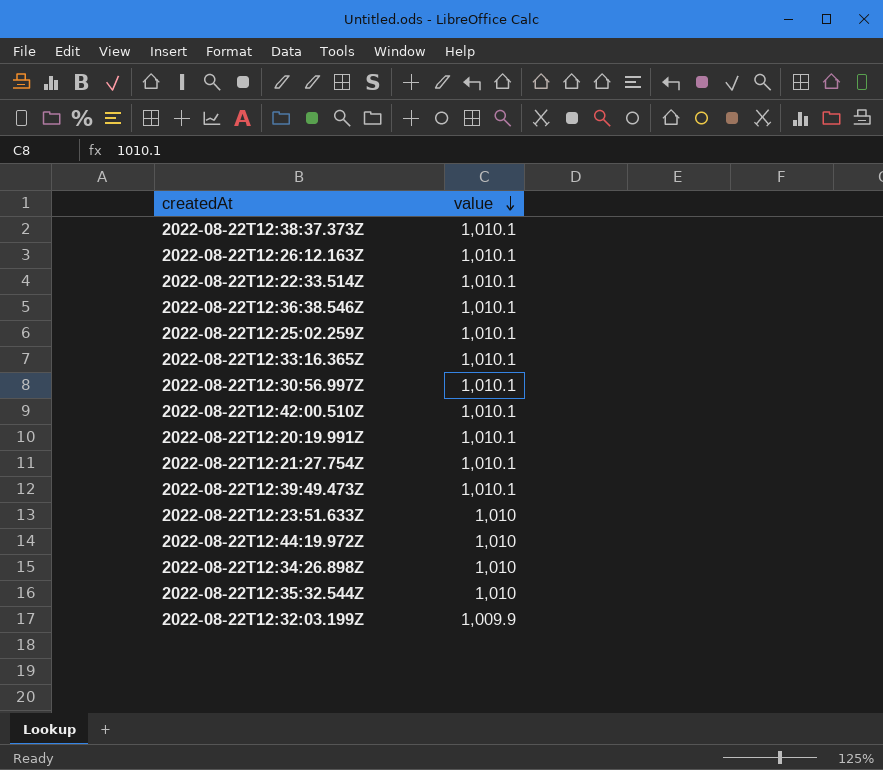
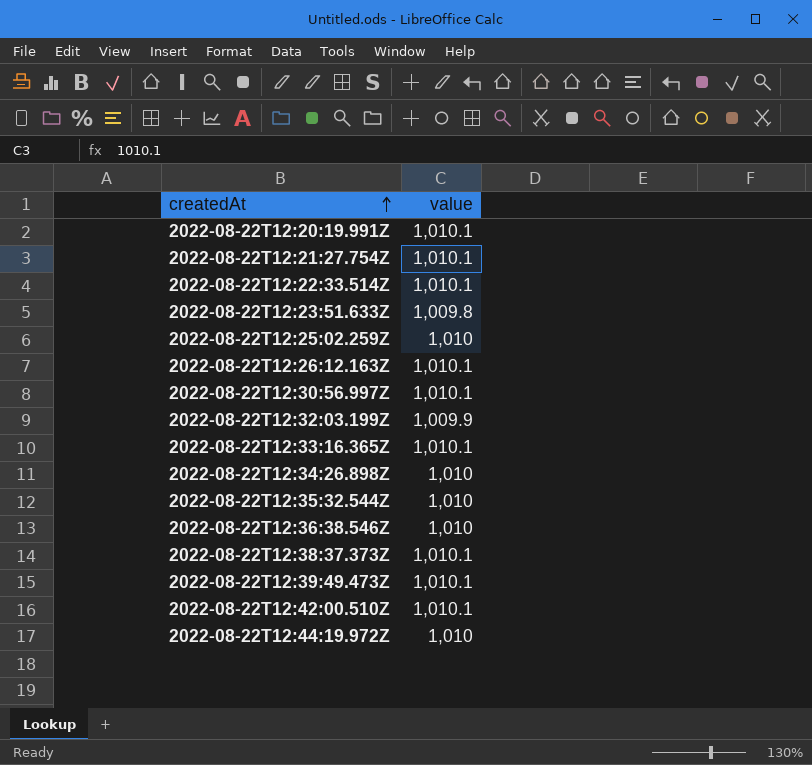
row order: value descending -> createdAt ascending
2022-08-22T12:23:51.633Z | value: 1,010 -> 1,009.8
2022-08-22T12:25:02.259Z | value: 1,010.1 -> 1,010
2022-08-22T12:36:38.546Z | value: 1,010.1 -> 1,010

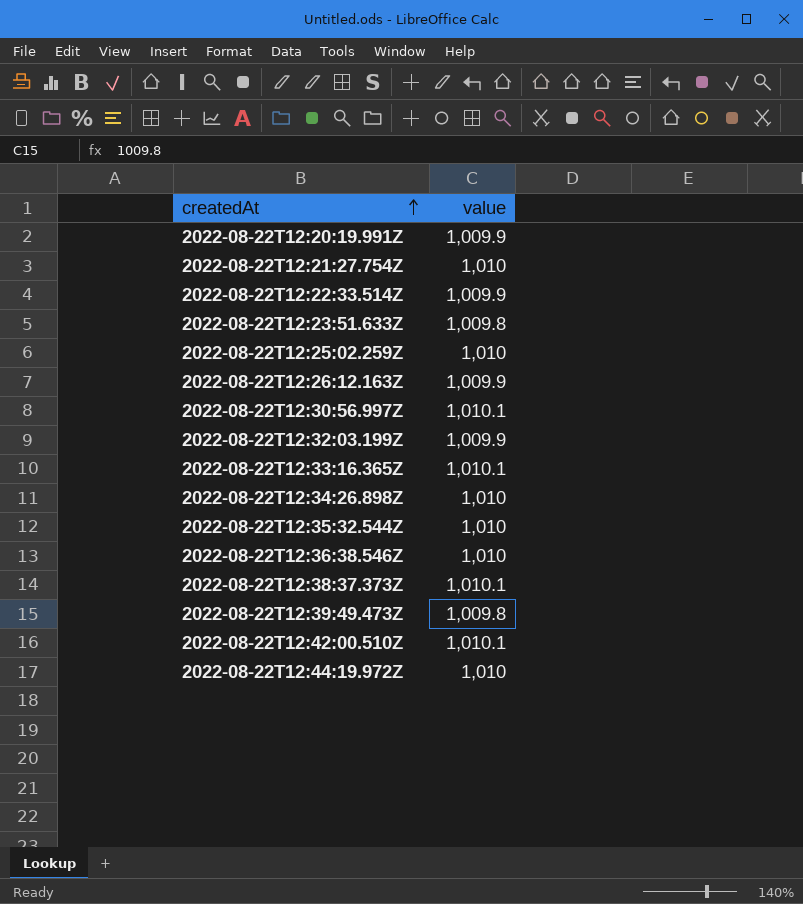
2022-08-22T12:20:19.991Z | value: 1,010.1 -> 1,009.9
2022-08-22T12:21:27.754Z | value: 1,010.1 -> 1,010
2022-08-22T12:22:33.514Z | value: 1,010.1 -> 1,009.9
2022-08-22T12:26:12.163Z | value: 1,010.1 -> 1,009.9
2022-08-22T12:39:49.473Z | value: 1,010.1 -> 1,009.8

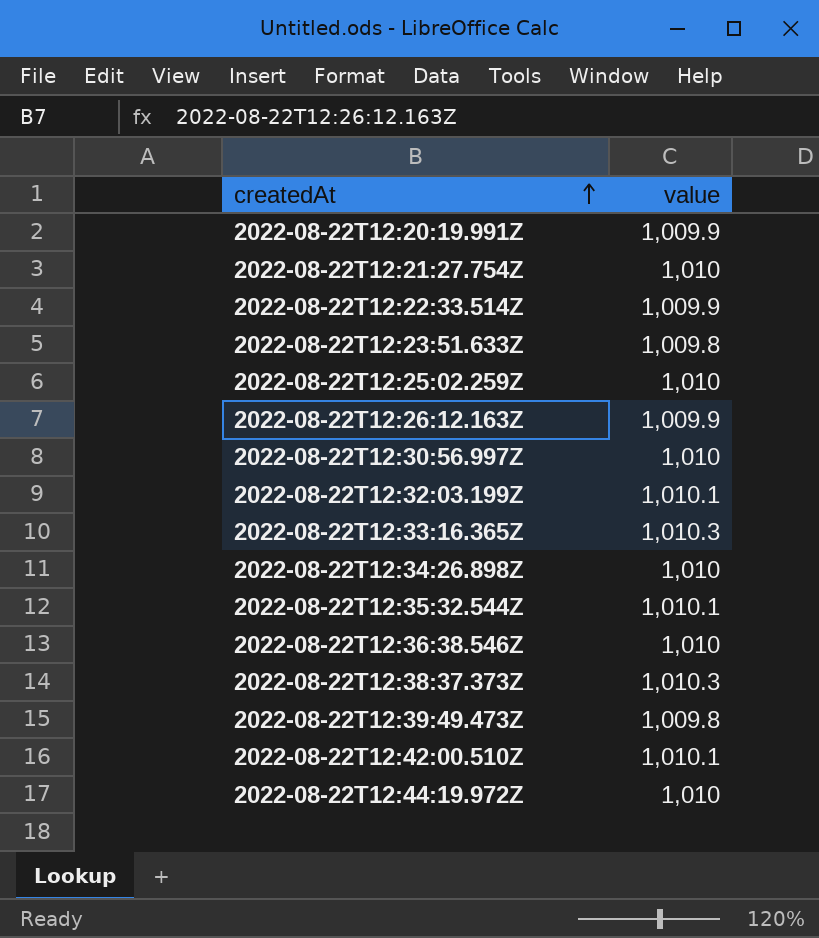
2022-08-22T12:30:56.997Z | value: 1,010.1 -> 1,010
2022-08-22T12:32:03.199Z | value: 1,009.9 -> 1,010.1
2022-08-22T12:33:16.365Z | value: 1,010.1 -> 1,010.3
2022-08-22T12:35:32.544Z | value: 1,010 -> 1,010.1
2022-08-22T12:38:37.373Z | value: 1,010.1 -> 1,010.3

